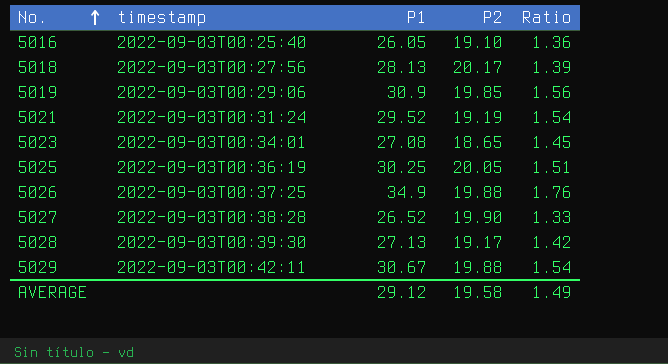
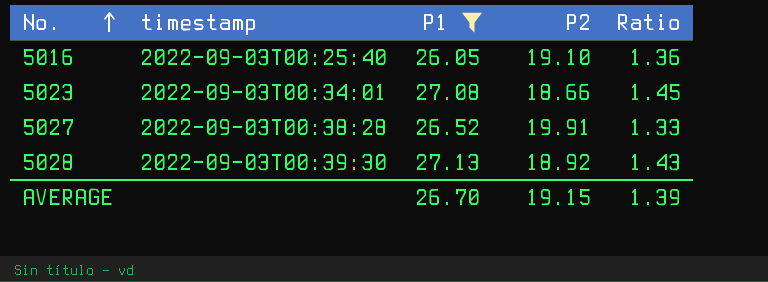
filter: none -> P1 <= 27.13
5023 | P2: 18.65 -> 18.66
5027 | P2: 19.90 -> 19.91
5028 | P2: 19.17 -> 18.92
5028 | Ratio: 1.42 -> 1.43
AVERAGE | P1: 29.12 -> 26.70
AVERAGE | P2: 19.58 -> 19.15
AVERAGE | Ratio: 1.49 -> 1.39

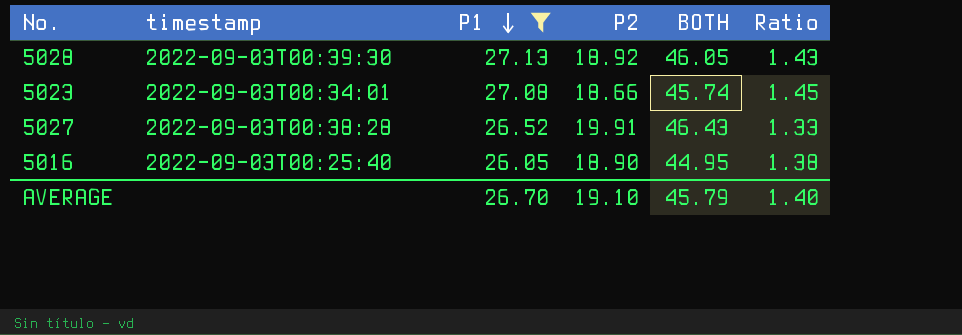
row order: No. ascending -> P1 descending
column BOTH | formula: none -> [P1] + [P2]
5016 | P2: 19.10 -> 18.90
5016 | Ratio: 1.36 -> 1.38
AVERAGE | P2: 19.15 -> 19.10
AVERAGE | Ratio: 1.39 -> 1.40

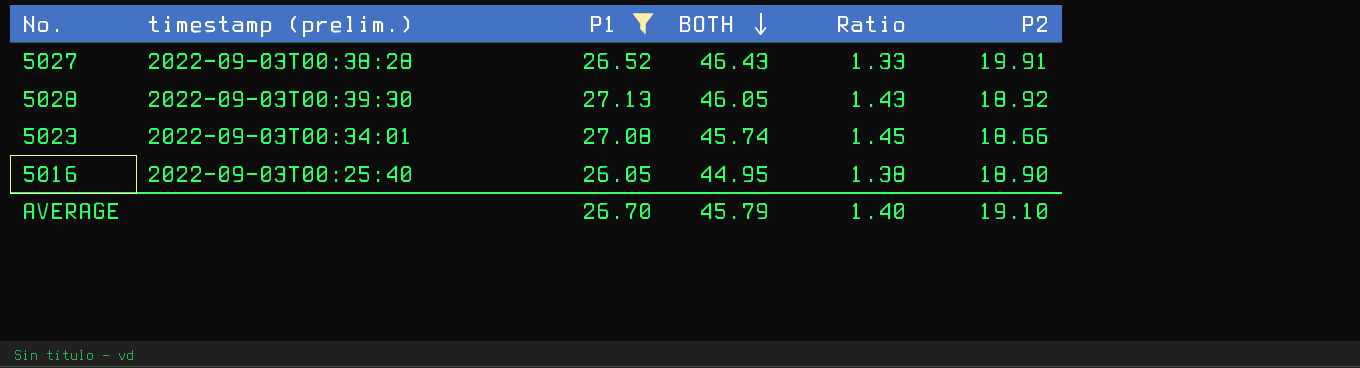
row order: P1 descending -> BOTH descending
column name: timestamp -> timestamp (prelim.)
column P2 | position: 4 -> 6

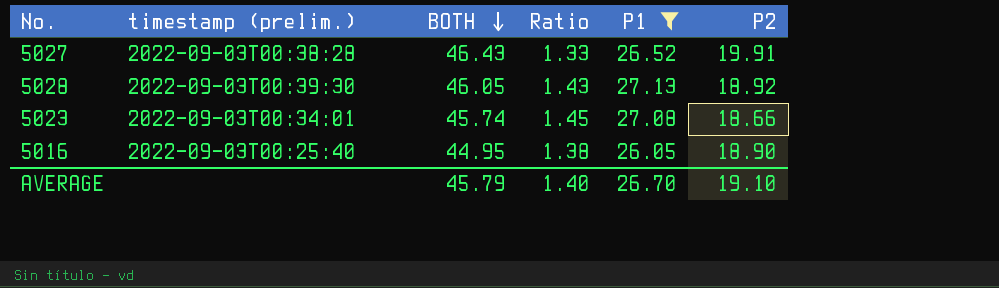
column P1 | position: 3 -> 5

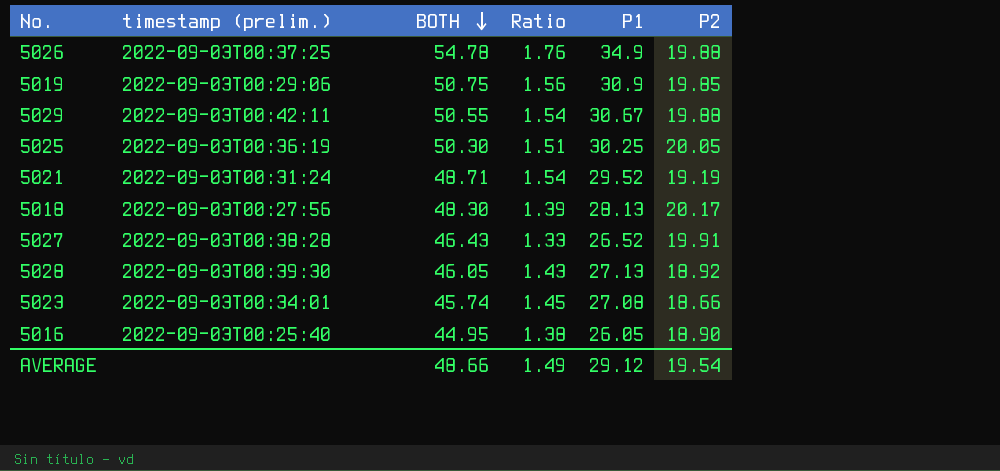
filter: P1 <= 27.13 -> none
AVERAGE | BOTH: 45.79 -> 48.66
AVERAGE | Ratio: 1.40 -> 1.49
AVERAGE | P1: 26.70 -> 29.12
AVERAGE | P2: 19.10 -> 19.54

